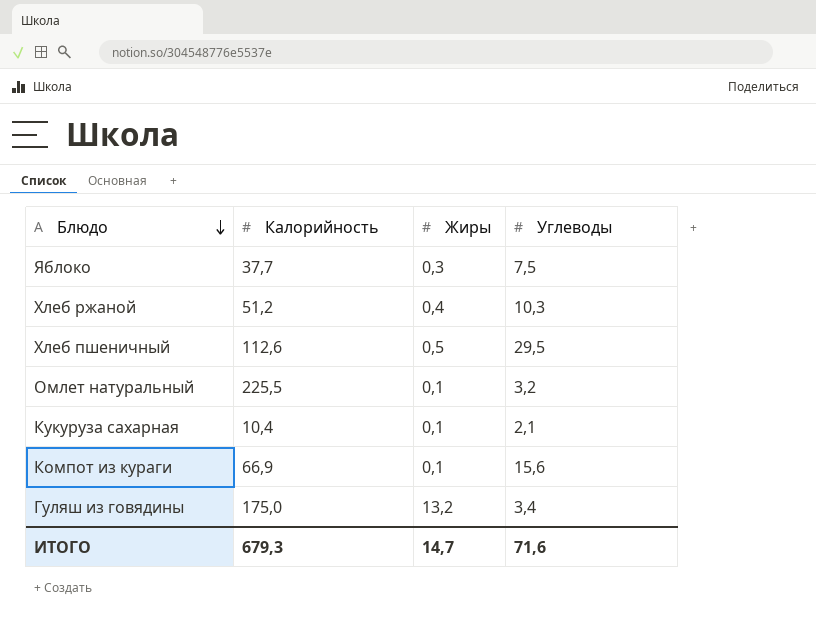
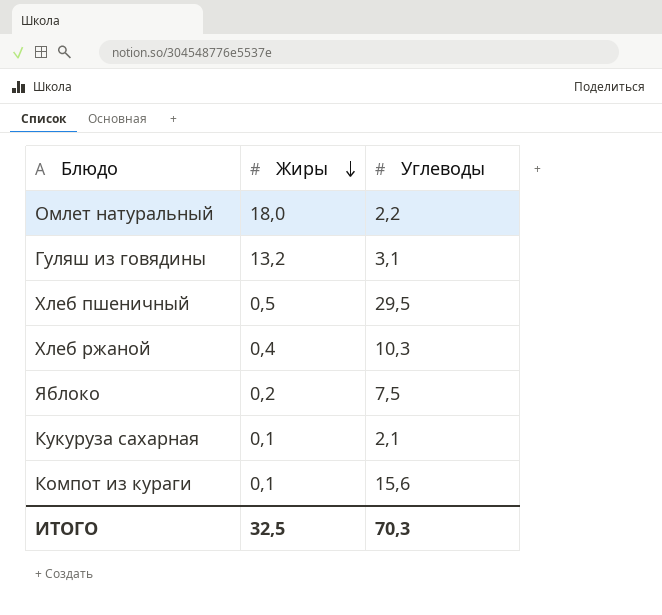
row order: Блюдо descending -> Жиры descending
column Калорийность | position: 2 -> none
Омлет натуральный | Жиры: 0,1 -> 18,0
Омлет натуральный | Углеводы: 3,2 -> 2,2
Гуляш из говядины | Углеводы: 3,4 -> 3,1
Яблоко | Жиры: 0,3 -> 0,2
ИТОГО | Жиры: 14,7 -> 32,5
ИТОГО | Углеводы: 71,6 -> 70,3

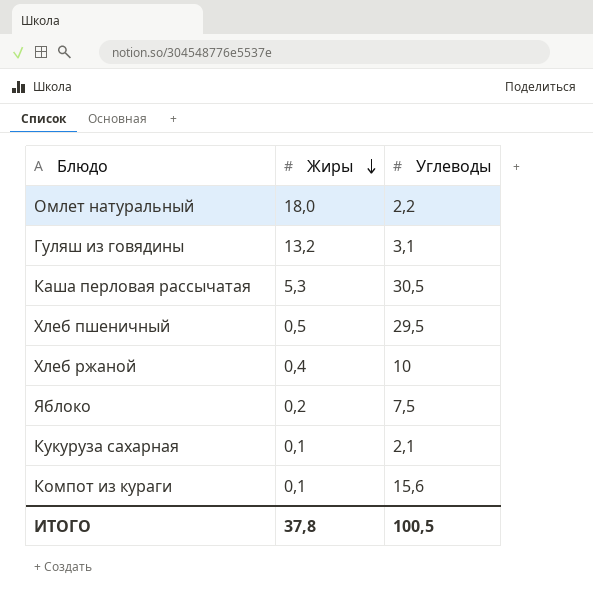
row Каша перловая рассычатая: none -> 5,3 | 30,5
Хлеб ржаной | Углеводы: 10,3 -> 10
ИТОГО | Жиры: 32,5 -> 37,8
ИТОГО | Углеводы: 70,3 -> 100,5

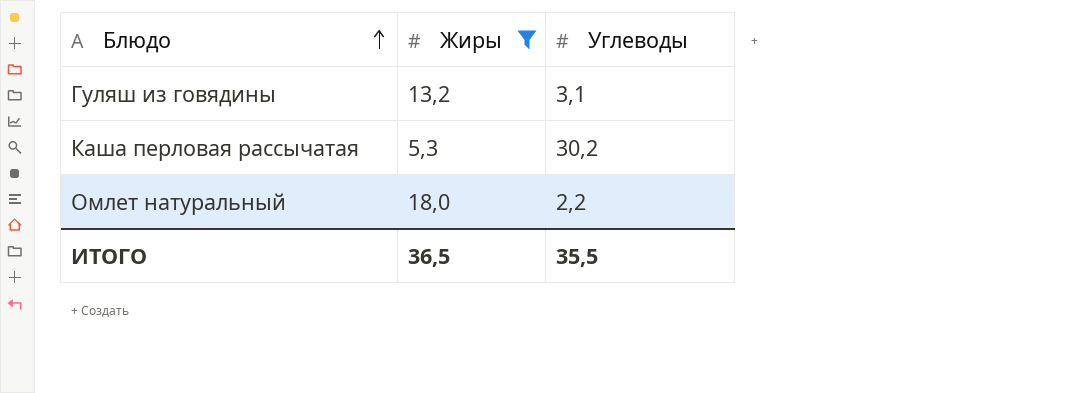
filter: none -> Жиры >= 5,3
row order: Жиры descending -> Блюдо ascending
Каша перловая рассычатая | Углеводы: 30,5 -> 30,2
ИТОГО | Жиры: 37,8 -> 36,5
ИТОГО | Углеводы: 100,5 -> 35,5

